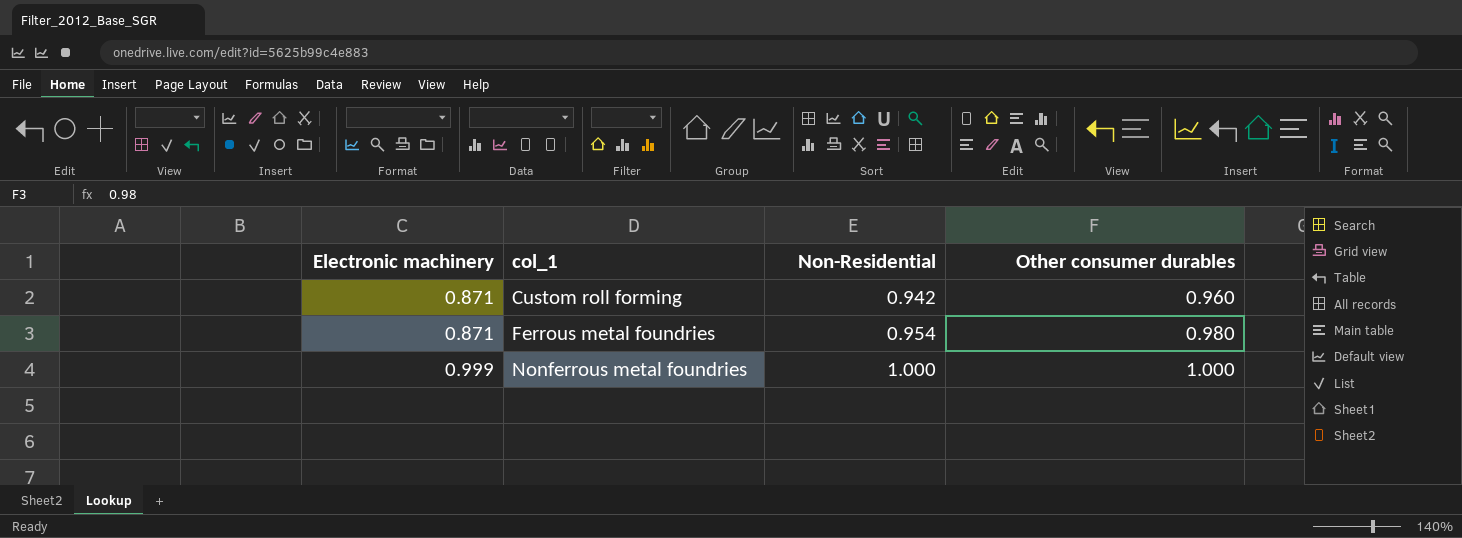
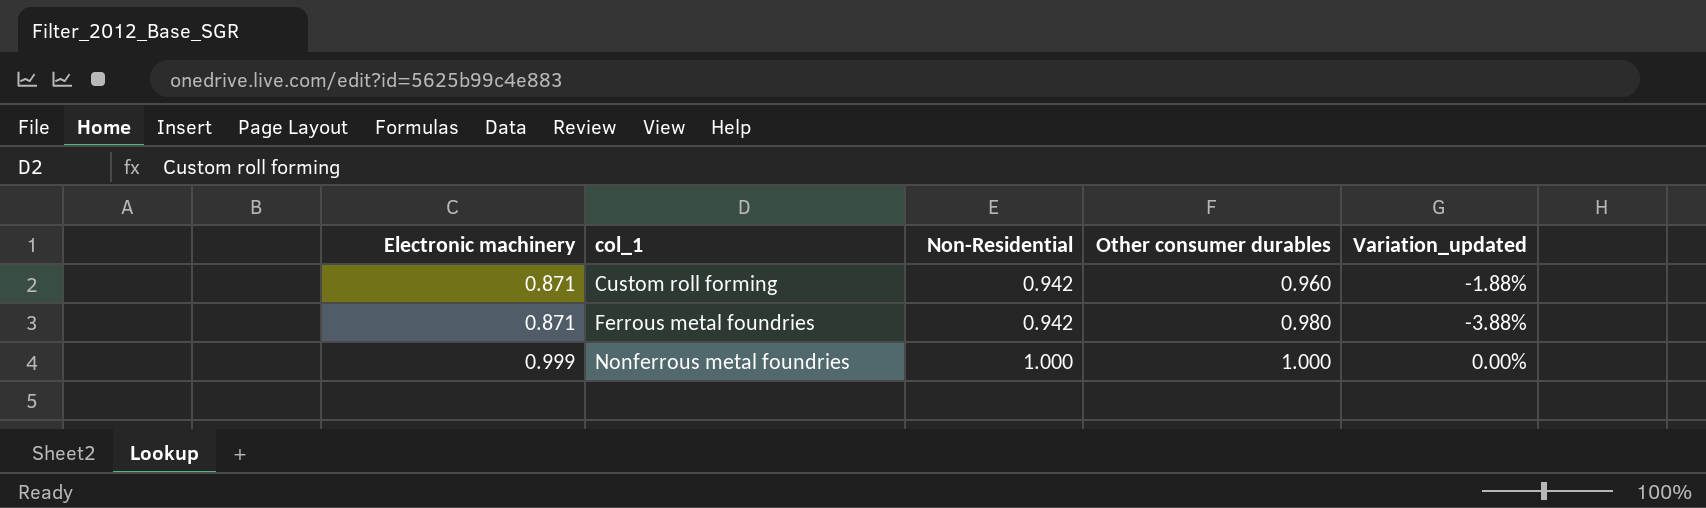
column Variation_updated | formula: none -> ([Non-Residential] - [Other consumer durables]) / [Other consumer durables]
Ferrous metal foundries | Non-Residential: 0.954 -> 0.942

